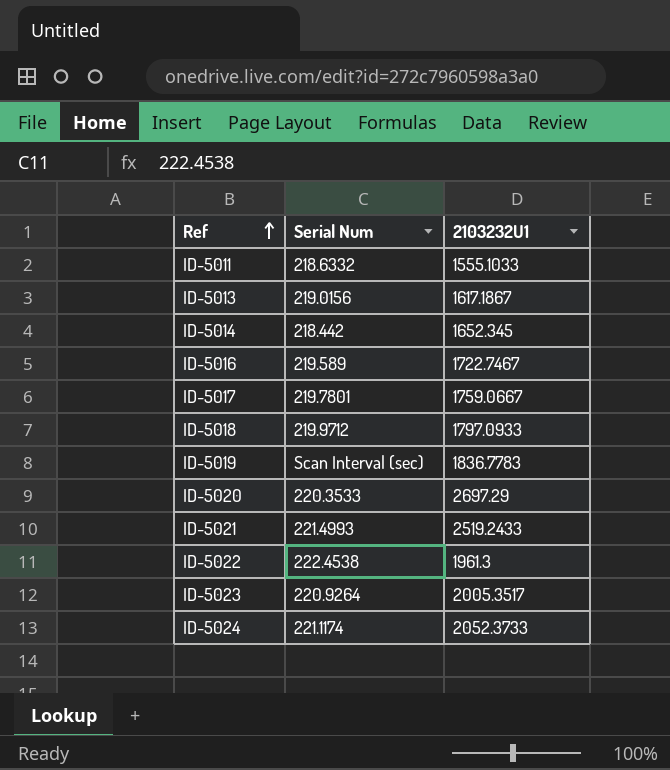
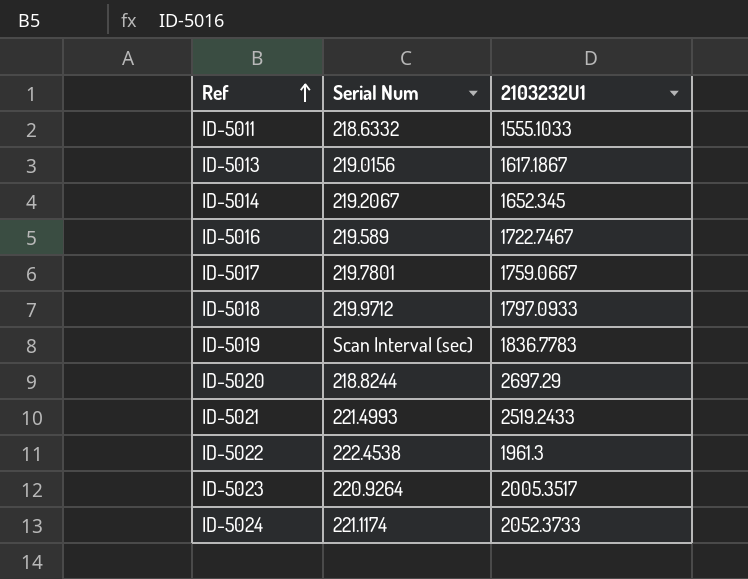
ID-5014 | Serial Num: 218.442 -> 219.2067
ID-5020 | Serial Num: 220.3533 -> 218.8244

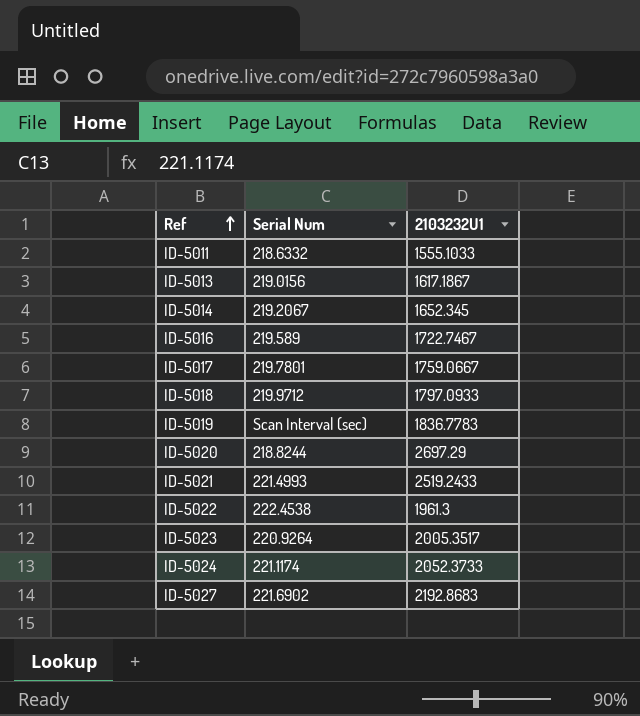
row ID-5027: none -> 221.6902 | 2192.8683

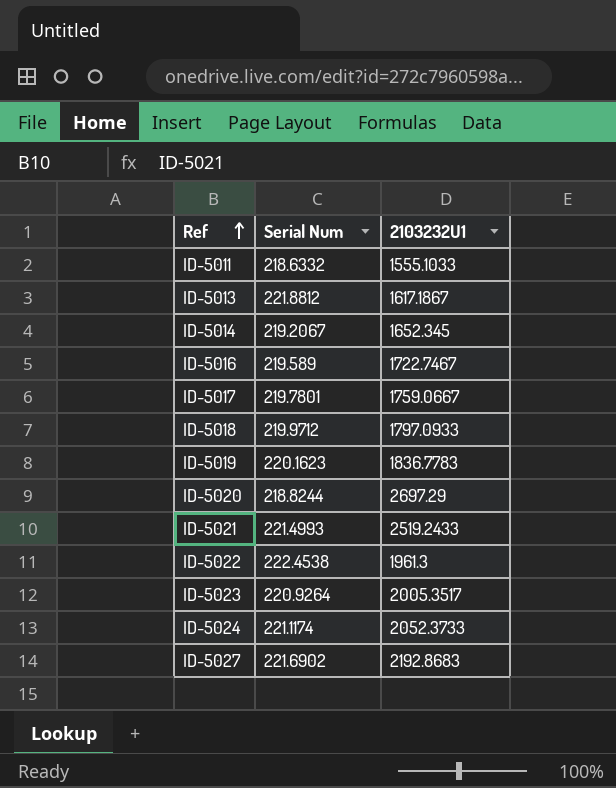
ID-5013 | Serial Num: 219.0156 -> 221.8812
ID-5019 | Serial Num: Scan Interval (sec) -> 220.1623

